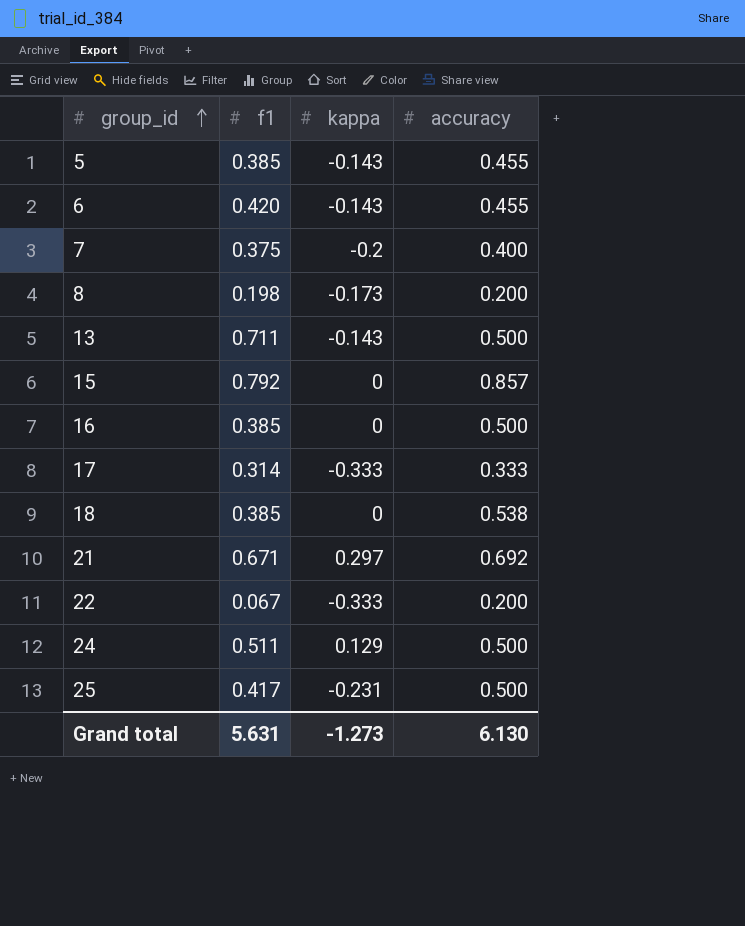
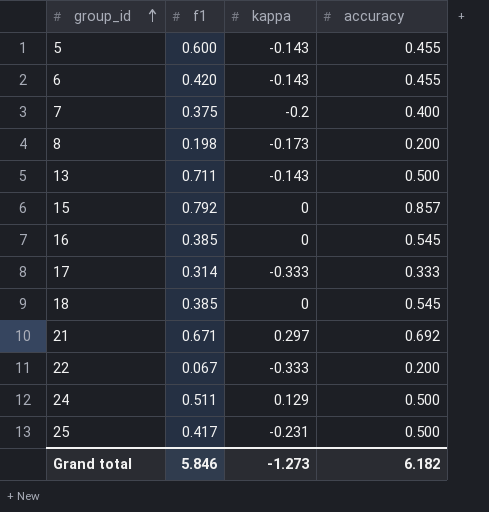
5 | f1: 0.385 -> 0.600
16 | accuracy: 0.500 -> 0.545
18 | accuracy: 0.538 -> 0.545
Grand total | f1: 5.631 -> 5.846
Grand total | accuracy: 6.130 -> 6.182

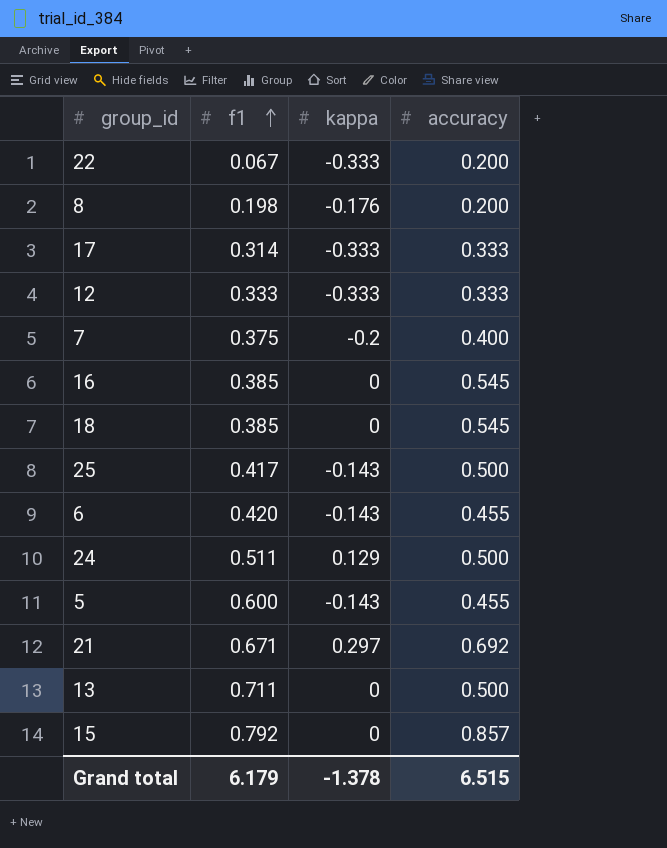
row order: group_id ascending -> f1 ascending
8 | kappa: -0.173 -> -0.176
row 12: none -> 0.333 | -0.333 | 0.333
25 | kappa: -0.231 -> -0.143
13 | kappa: -0.143 -> 0
Grand total | f1: 5.846 -> 6.179
Grand total | kappa: -1.273 -> -1.378
Grand total | accuracy: 6.182 -> 6.515

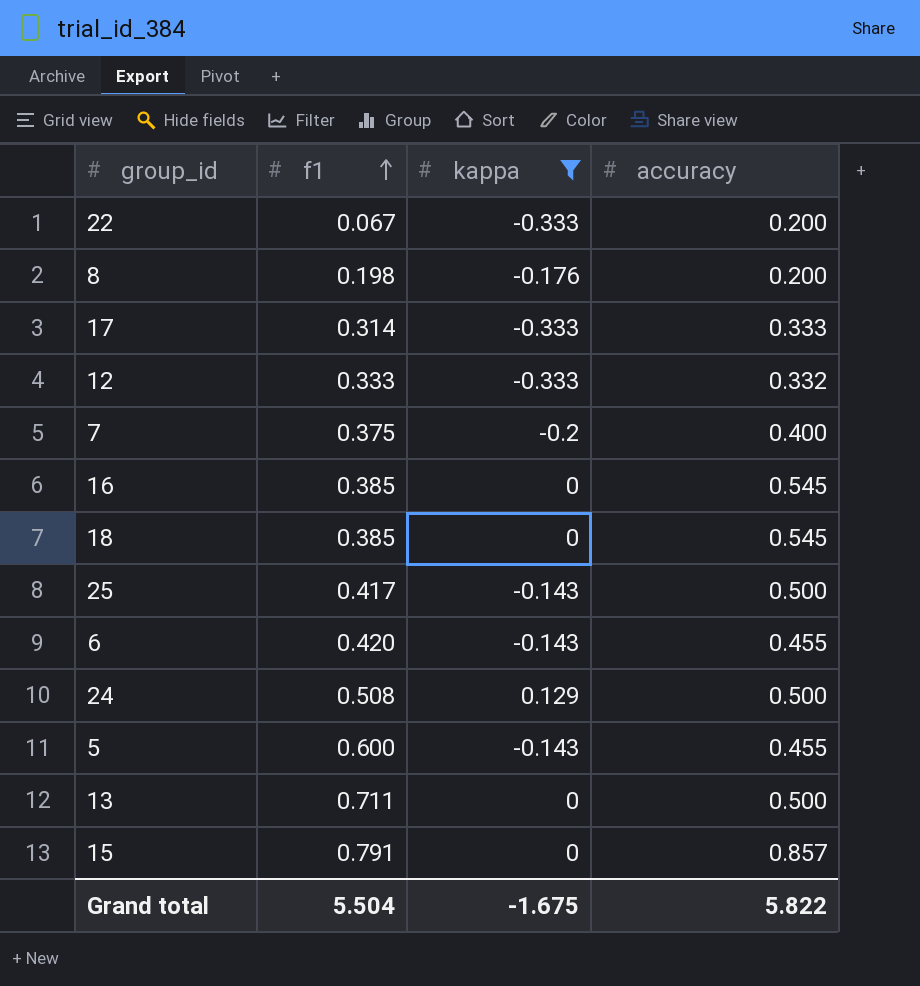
filter: none -> kappa != 0.297
12 | accuracy: 0.333 -> 0.332
24 | f1: 0.511 -> 0.508
15 | f1: 0.792 -> 0.791
Grand total | f1: 6.179 -> 5.504
Grand total | kappa: -1.378 -> -1.675
Grand total | accuracy: 6.515 -> 5.822

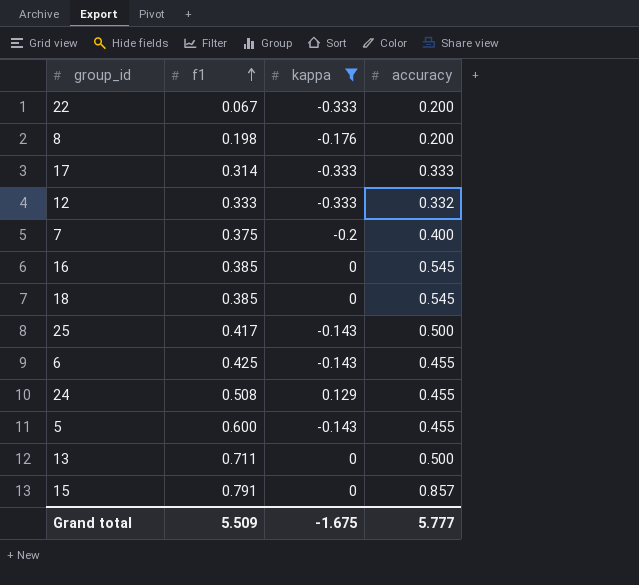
6 | f1: 0.420 -> 0.425
24 | accuracy: 0.500 -> 0.455
Grand total | f1: 5.504 -> 5.509
Grand total | accuracy: 5.822 -> 5.777

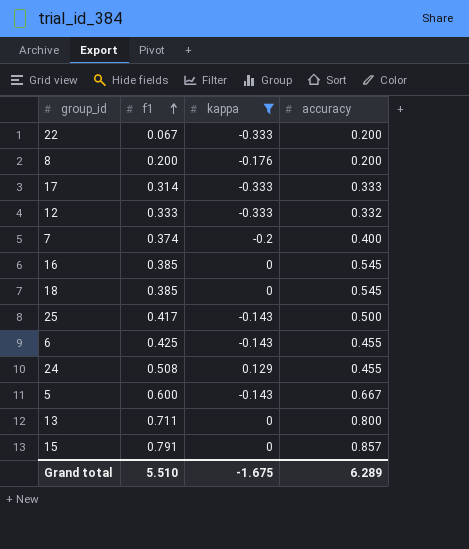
8 | f1: 0.198 -> 0.200
7 | f1: 0.375 -> 0.374
5 | accuracy: 0.455 -> 0.667
13 | accuracy: 0.500 -> 0.800
Grand total | f1: 5.509 -> 5.510
Grand total | accuracy: 5.777 -> 6.289

